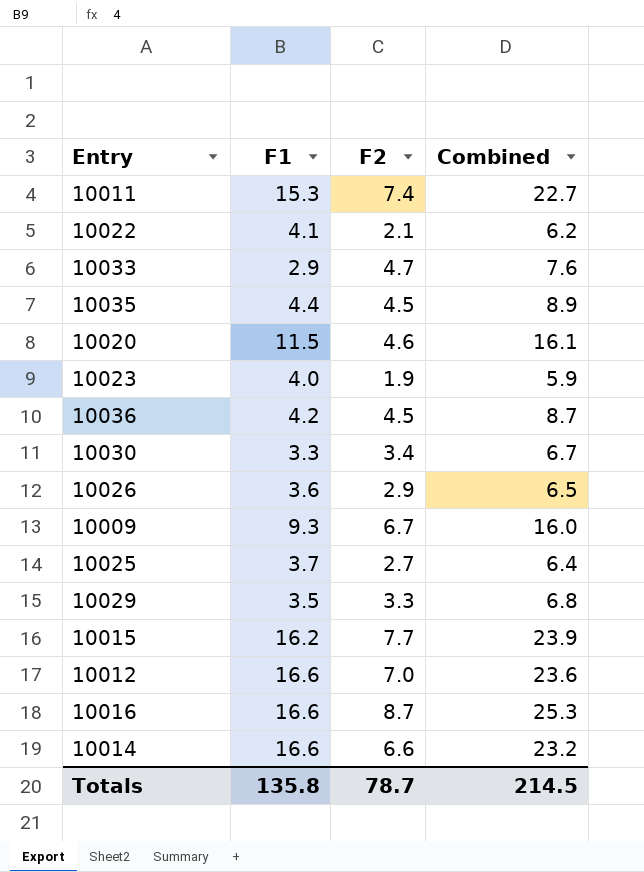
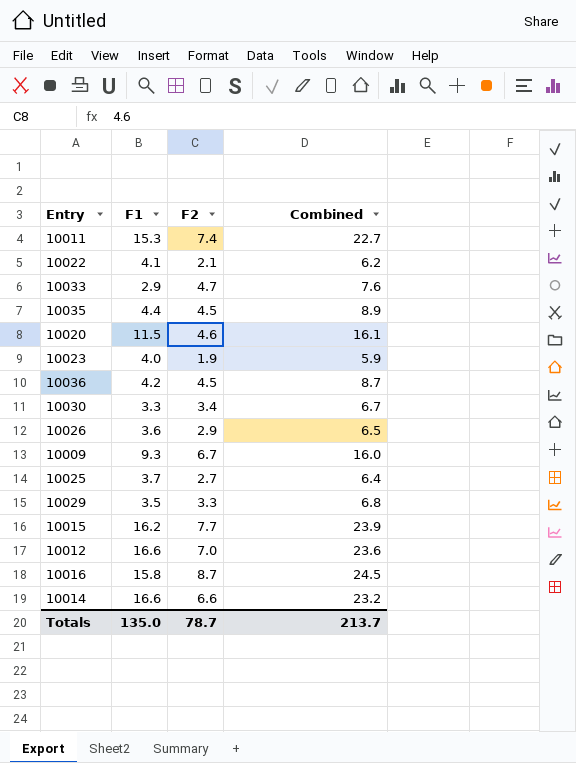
10016 | F1: 16.6 -> 15.8
10016 | Combined: 25.3 -> 24.5
Totals | F1: 135.8 -> 135.0
Totals | Combined: 214.5 -> 213.7

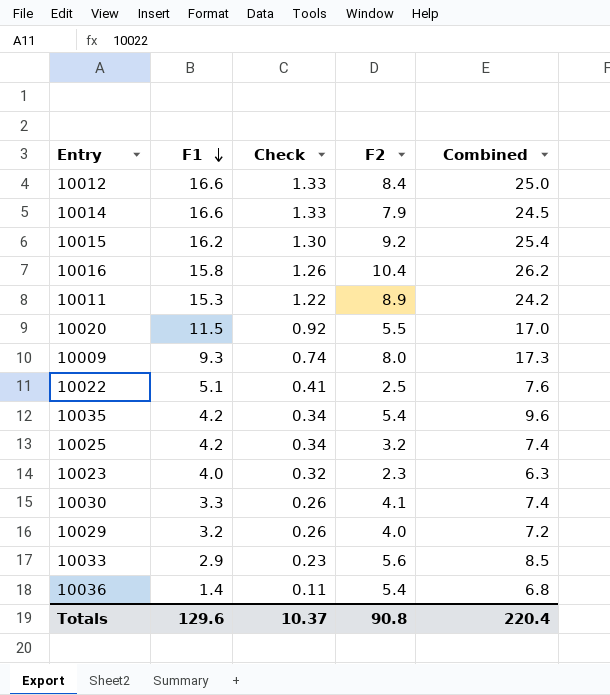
row order: none -> F1 descending
column Check | formula: none -> [F1] * 0.08
row 10026: 3.6 | 2.9 | 6.5 -> none
10012 | F2: 7.0 -> 8.4
10012 | Combined: 23.6 -> 25.0
10014 | F2: 6.6 -> 7.9
10014 | Combined: 23.2 -> 24.5
10015 | F2: 7.7 -> 9.2
10015 | Combined: 23.9 -> 25.4
10016 | F2: 8.7 -> 10.4
10016 | Combined: 24.5 -> 26.2
10011 | F2: 7.4 -> 8.9
10011 | Combined: 22.7 -> 24.2
10020 | F2: 4.6 -> 5.5
10020 | Combined: 16.1 -> 17.0
10009 | F2: 6.7 -> 8.0
10009 | Combined: 16.0 -> 17.3
10022 | F1: 4.1 -> 5.1
10022 | F2: 2.1 -> 2.5
10022 | Combined: 6.2 -> 7.6
10035 | F1: 4.4 -> 4.2
10035 | F2: 4.5 -> 5.4
10035 | Combined: 8.9 -> 9.6
10025 | F1: 3.7 -> 4.2
10025 | F2: 2.7 -> 3.2
10025 | Combined: 6.4 -> 7.4
10023 | F2: 1.9 -> 2.3
10023 | Combined: 5.9 -> 6.3
10030 | F2: 3.4 -> 4.1
10030 | Combined: 6.7 -> 7.4
10029 | F1: 3.5 -> 3.2
10029 | F2: 3.3 -> 4.0
10029 | Combined: 6.8 -> 7.2
10033 | F2: 4.7 -> 5.6
10033 | Combined: 7.6 -> 8.5
10036 | F1: 4.2 -> 1.4
10036 | F2: 4.5 -> 5.4
10036 | Combined: 8.7 -> 6.8
Totals | F1: 135.0 -> 129.6
Totals | F2: 78.7 -> 90.8
Totals | Combined: 213.7 -> 220.4

